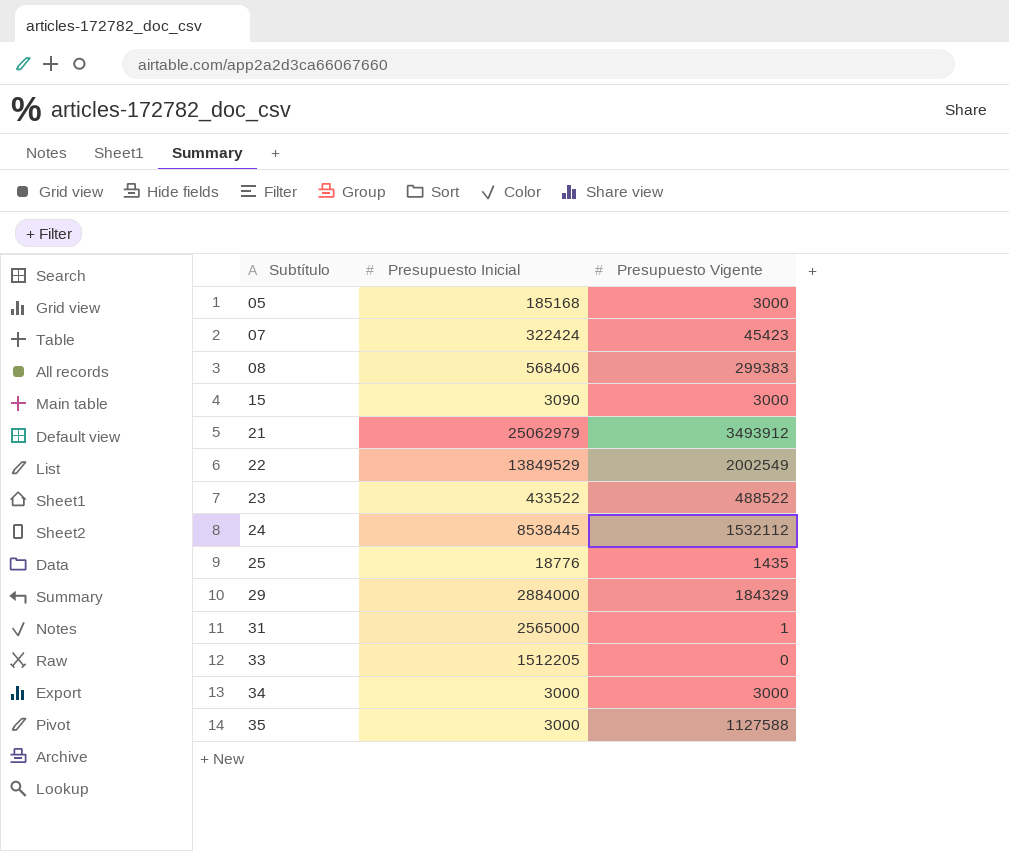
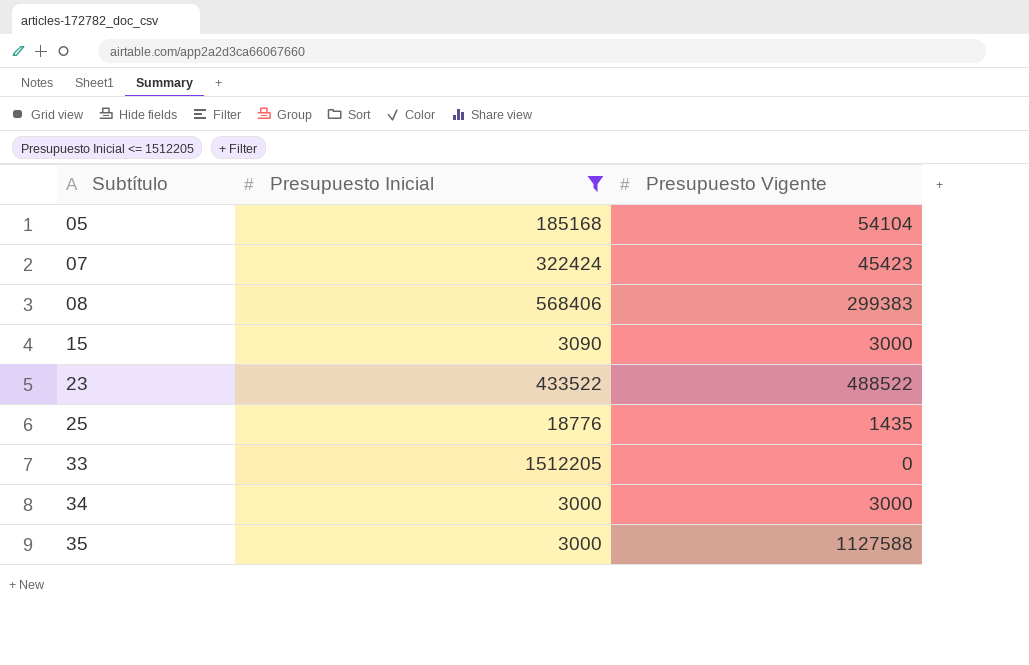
filter: none -> Presupuesto Inicial <= 1512205
05 | Presupuesto Vigente: 3000 -> 54104

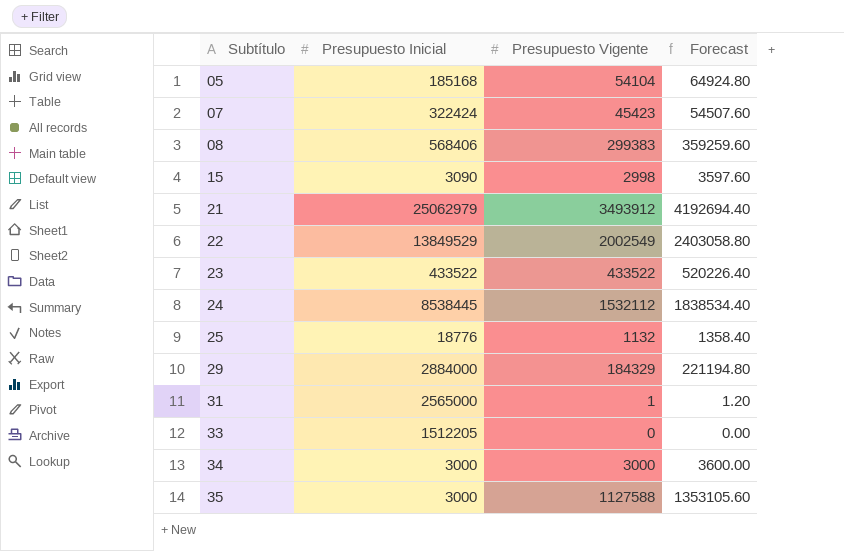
filter: Presupuesto Inicial <= 1512205 -> none
column Forecast | formula: none -> [Presupuesto Vigente] * 1.2
15 | Presupuesto Vigente: 3000 -> 2998
23 | Presupuesto Vigente: 488522 -> 433522
25 | Presupuesto Vigente: 1435 -> 1132

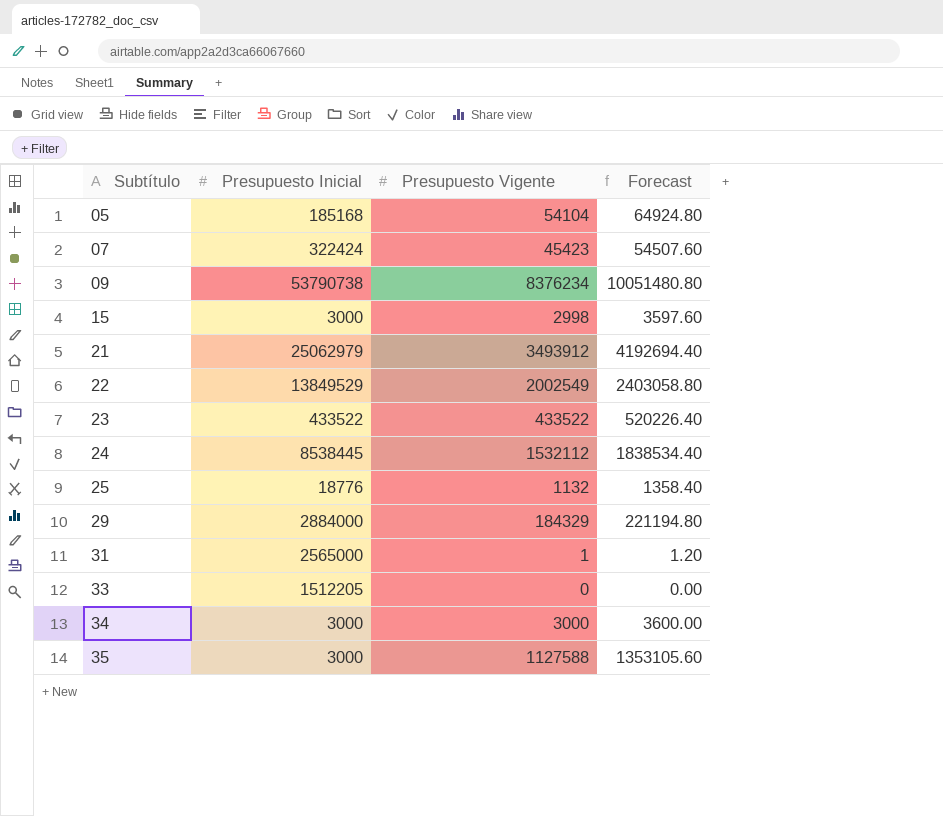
row 08: 568406 | 299383 | 359259.60 -> none
row 09: none -> 53790738 | 8376234 | 10051480.80
15 | Presupuesto Inicial: 3090 -> 3000

